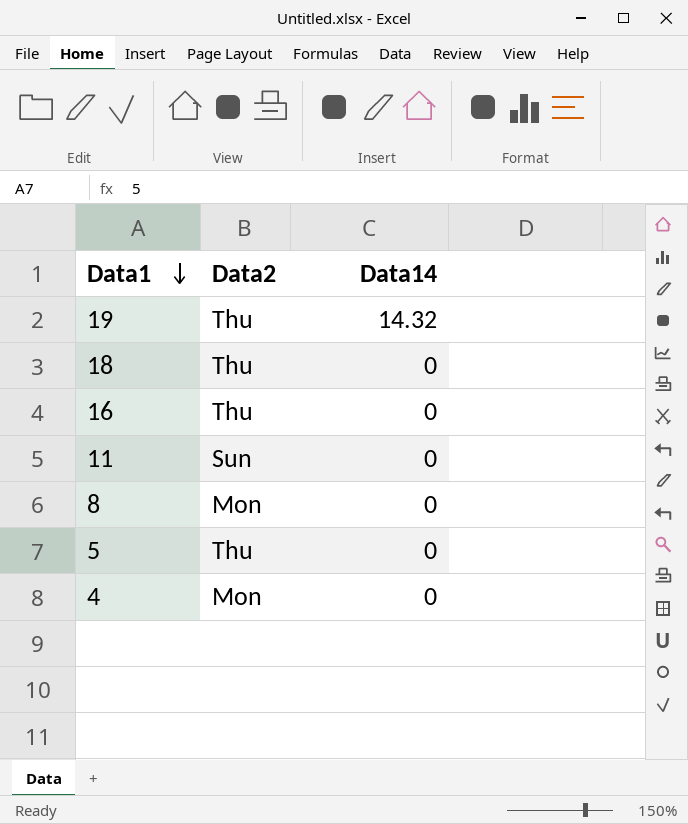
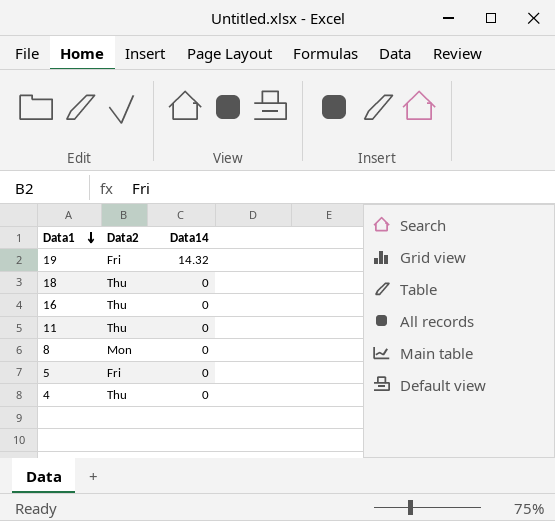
19 | Data2: Thu -> Fri
11 | Data2: Sun -> Thu
5 | Data2: Thu -> Fri
4 | Data2: Mon -> Thu

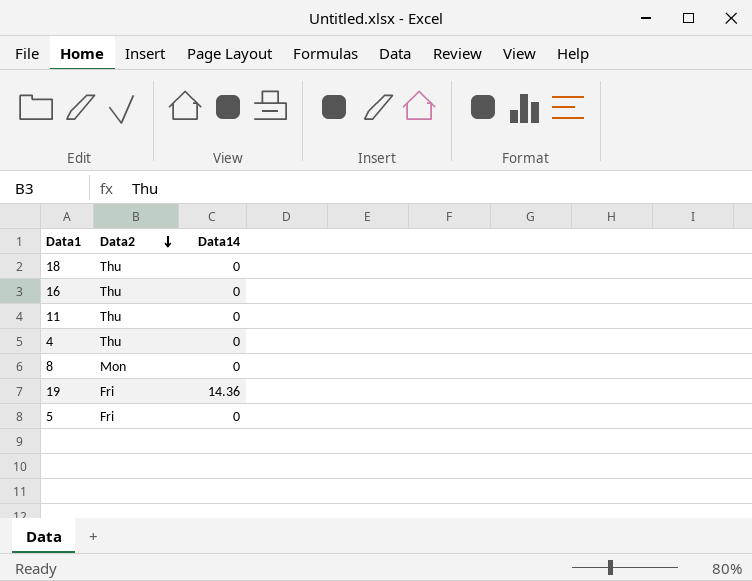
row order: Data1 descending -> Data2 descending
19 | Data14: 14.32 -> 14.36

